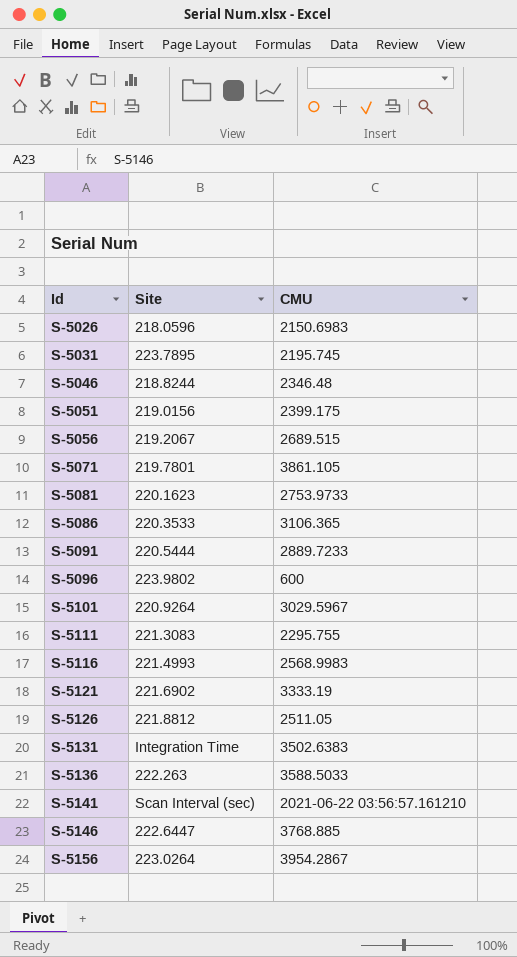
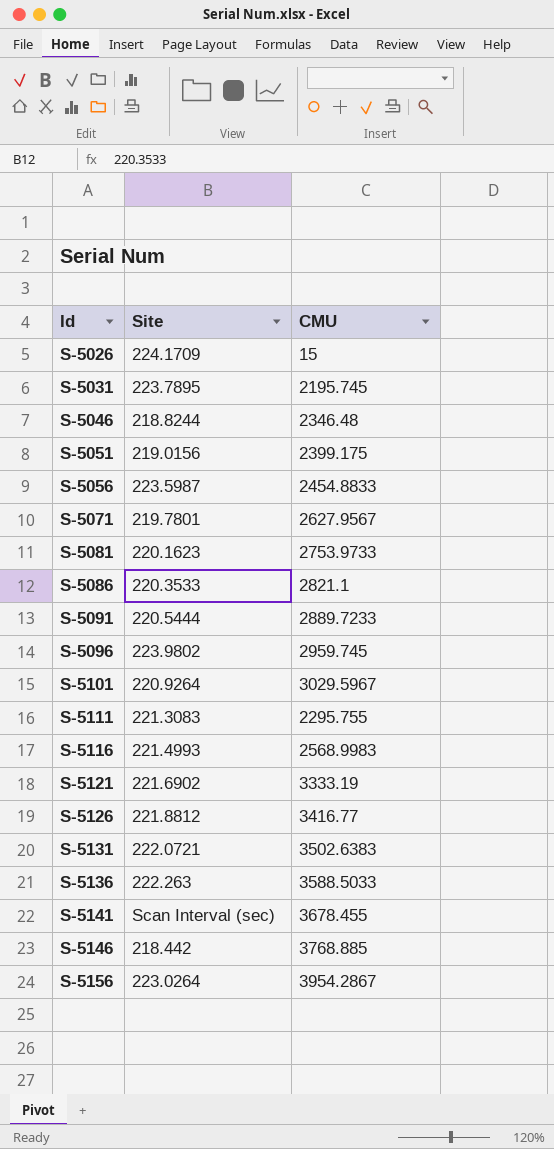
S-5026 | Site: 218.0596 -> 224.1709
S-5026 | CMU: 2150.6983 -> 15
S-5056 | Site: 219.2067 -> 223.5987
S-5056 | CMU: 2689.515 -> 2454.8833
S-5071 | CMU: 3861.105 -> 2627.9567
S-5086 | CMU: 3106.365 -> 2821.1
S-5096 | CMU: 600 -> 2959.745
S-5126 | CMU: 2511.05 -> 3416.77
S-5131 | Site: Integration Time -> 222.0721
S-5141 | CMU: 2021-06-22 03:56:57.161210 -> 3678.455
S-5146 | Site: 222.6447 -> 218.442

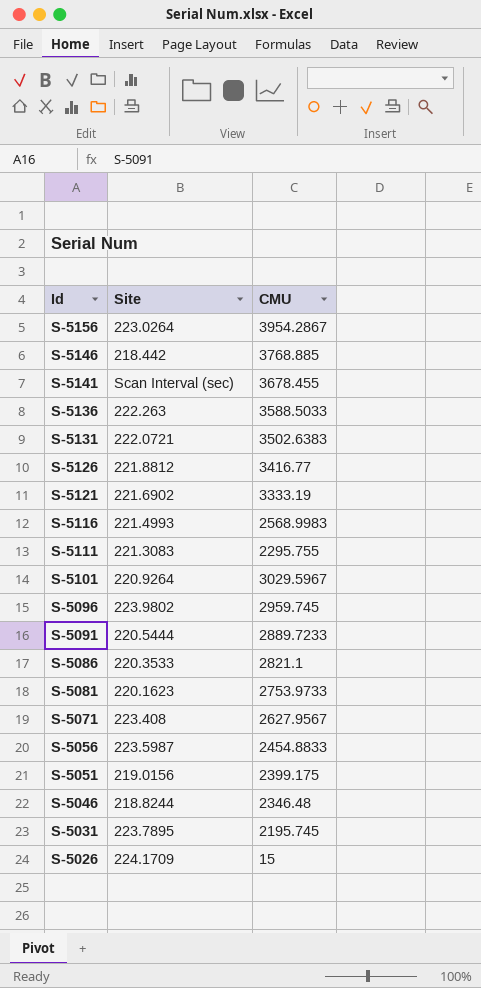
row order: Id ascending -> Id descending
S-5071 | Site: 219.7801 -> 223.408

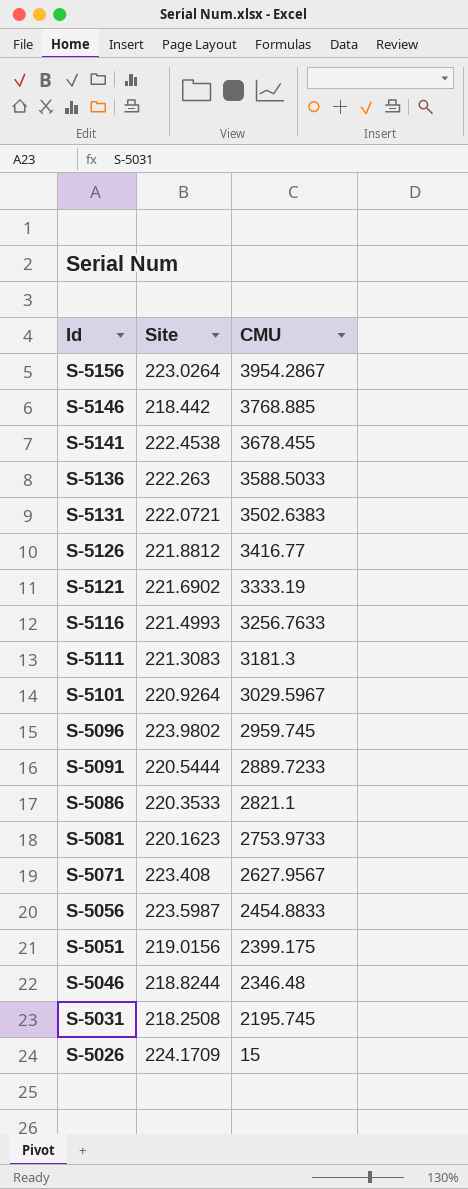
S-5141 | Site: Scan Interval (sec) -> 222.4538
S-5116 | CMU: 2568.9983 -> 3256.7633
S-5111 | CMU: 2295.755 -> 3181.3
S-5031 | Site: 223.7895 -> 218.2508

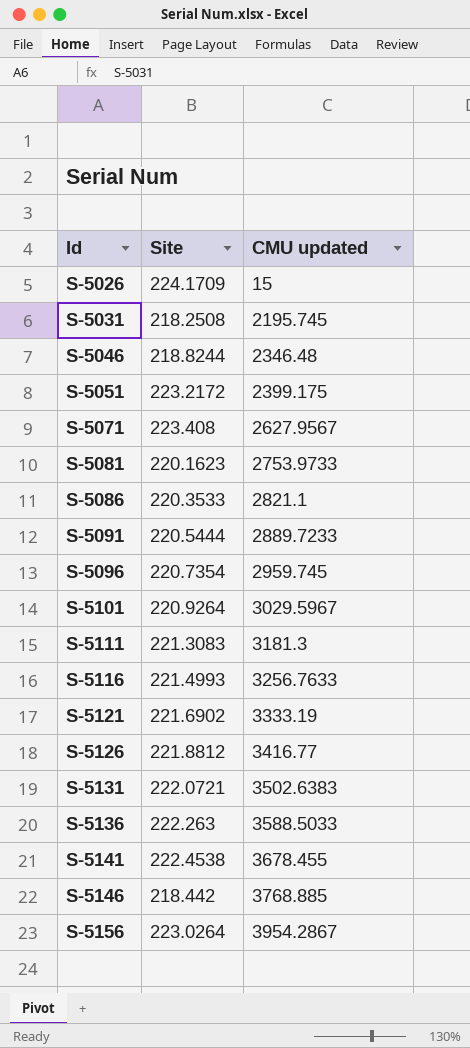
row order: Id descending -> Id ascending
column name: CMU -> CMU updated
row S-5056: 223.5987 | 2454.8833 -> none
S-5051 | Site: 219.0156 -> 223.2172
S-5096 | Site: 223.9802 -> 220.7354

